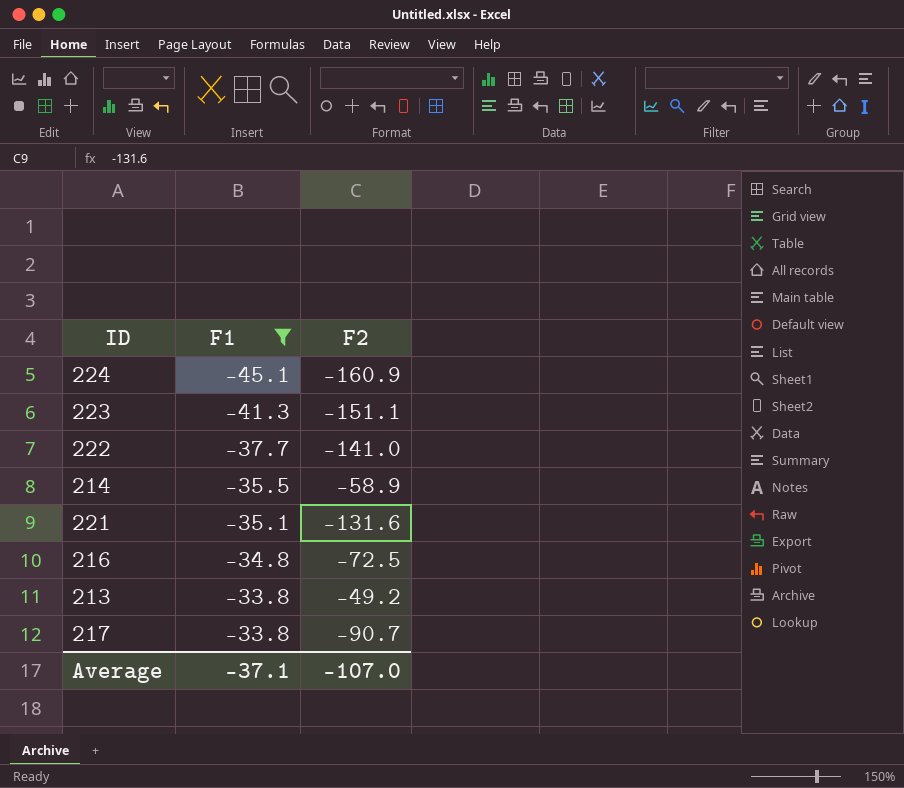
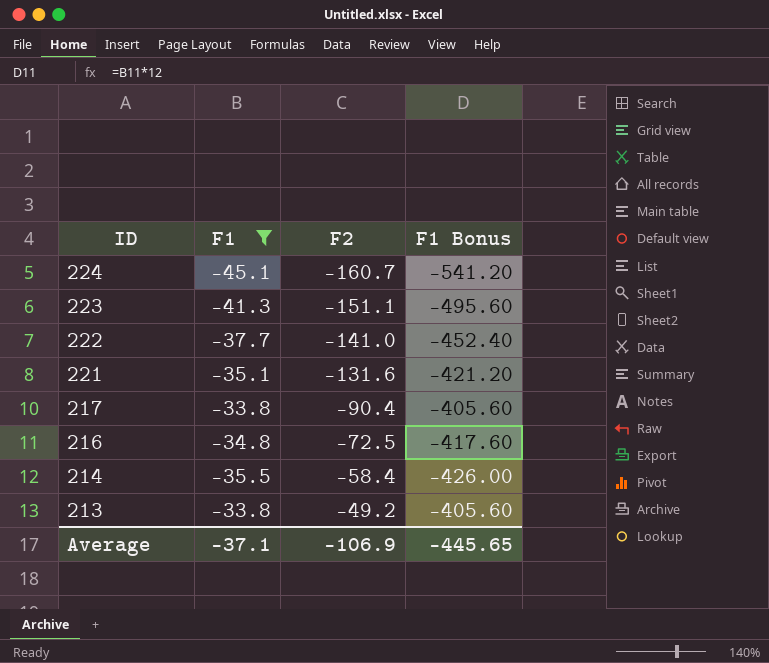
row order: F1 ascending -> ID descending
column F1 Bonus | formula: none -> [F1] * 12
224 | F2: -160.9 -> -160.7
217 | F2: -90.7 -> -90.4
214 | F2: -58.9 -> -58.4
Average | F2: -107.0 -> -106.9

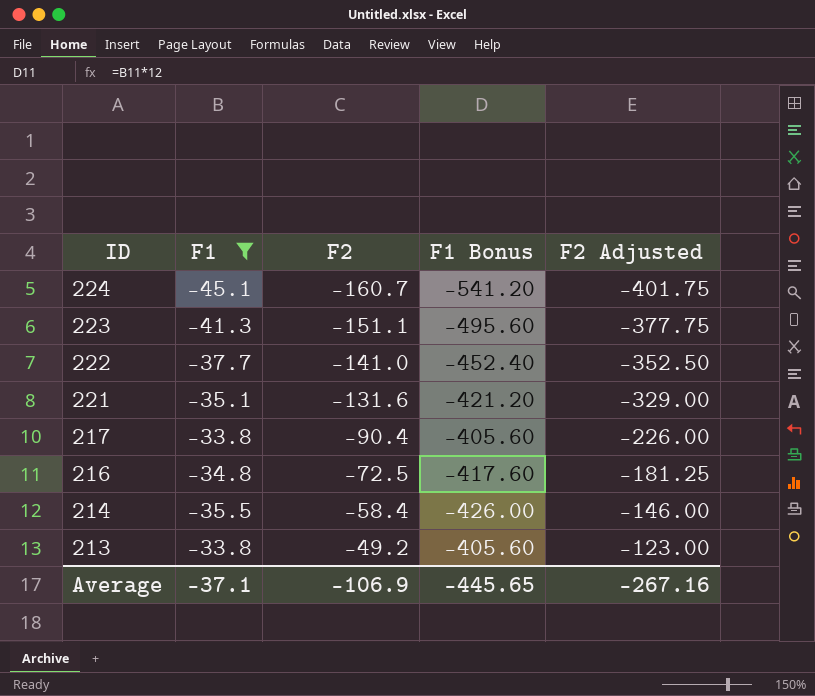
column F2 Adjusted | formula: none -> [F2] * 2.5

